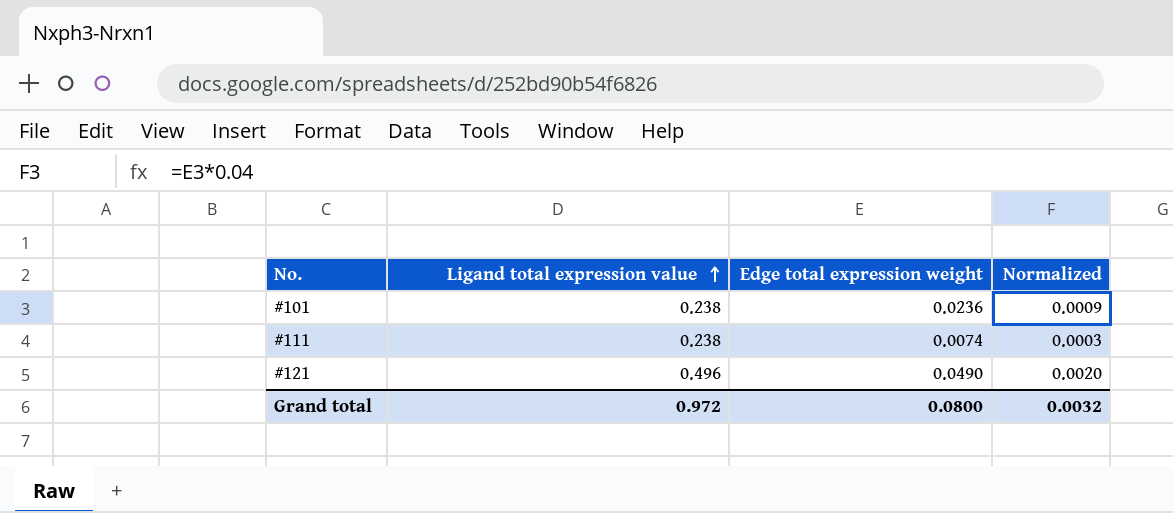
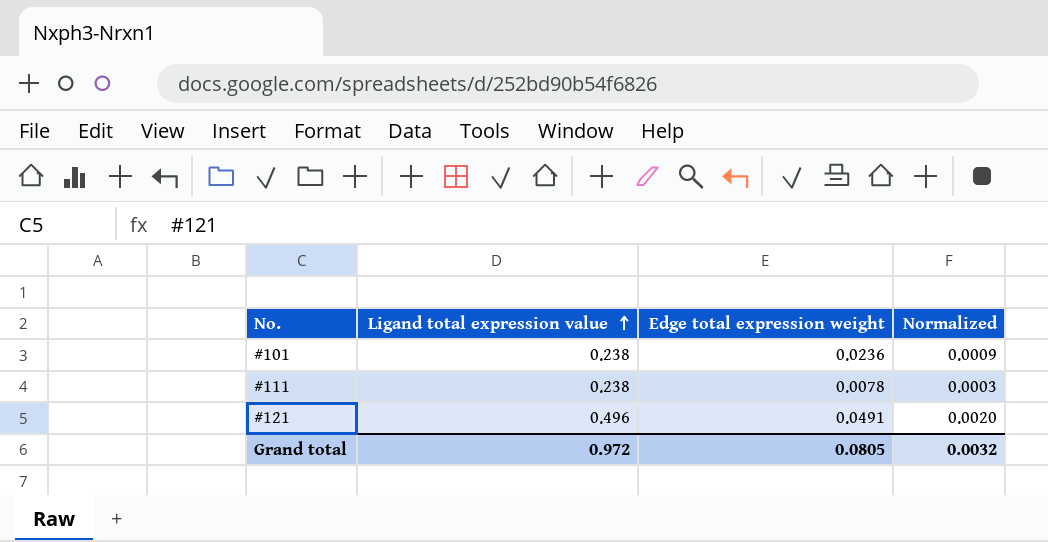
#111 | Edge total expression weight: 0.0074 -> 0.0078
#121 | Edge total expression weight: 0.0490 -> 0.0491
Grand total | Edge total expression weight: 0.0800 -> 0.0805

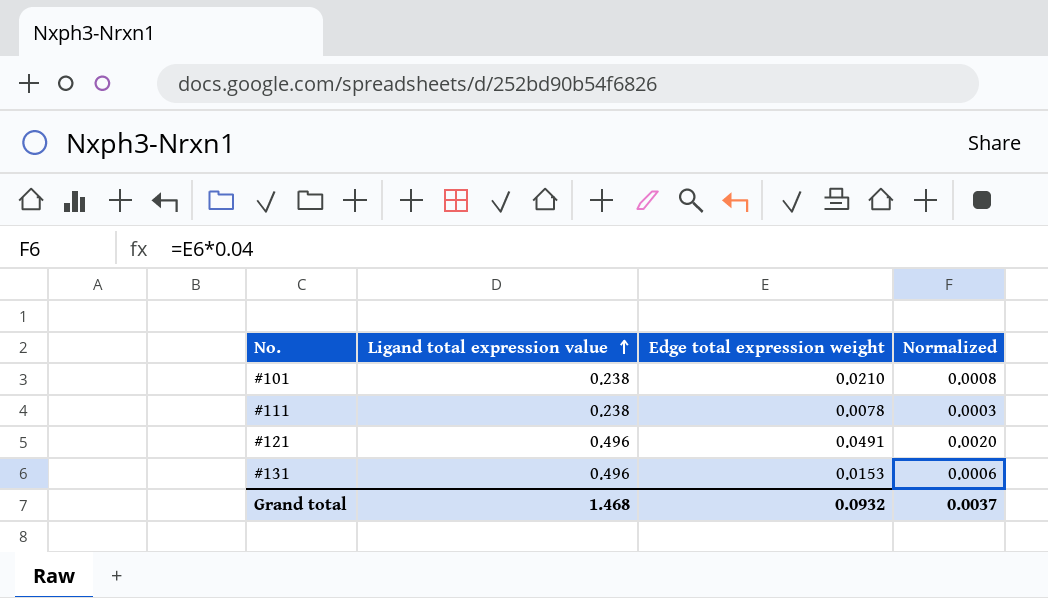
#101 | Edge total expression weight: 0.0236 -> 0.0210
#101 | Normalized: 0.0009 -> 0.0008
row #131: none -> 0.496 | 0.0153 | 0.0006
Grand total | Ligand total expression value: 0.972 -> 1.468
Grand total | Edge total expression weight: 0.0805 -> 0.0932
Grand total | Normalized: 0.0032 -> 0.0037

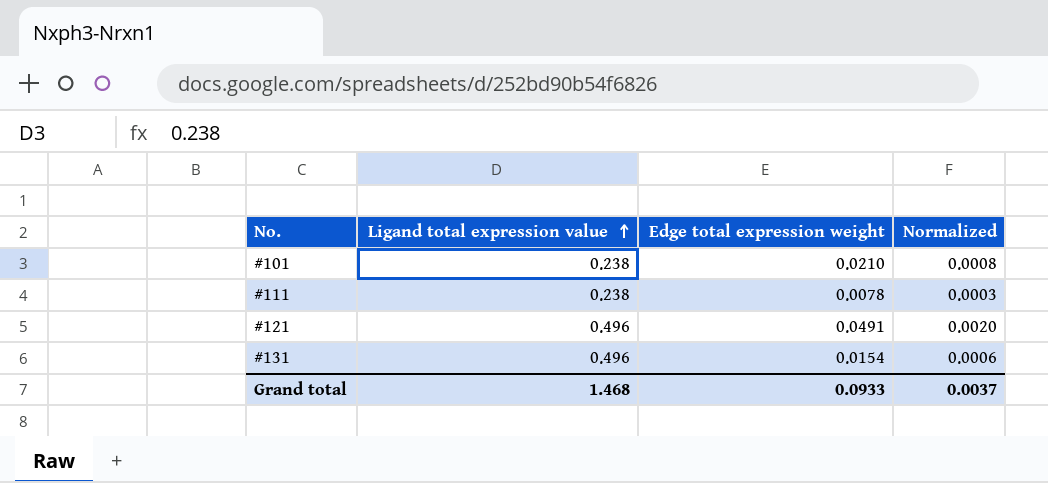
#131 | Edge total expression weight: 0.0153 -> 0.0154
Grand total | Edge total expression weight: 0.0932 -> 0.0933

